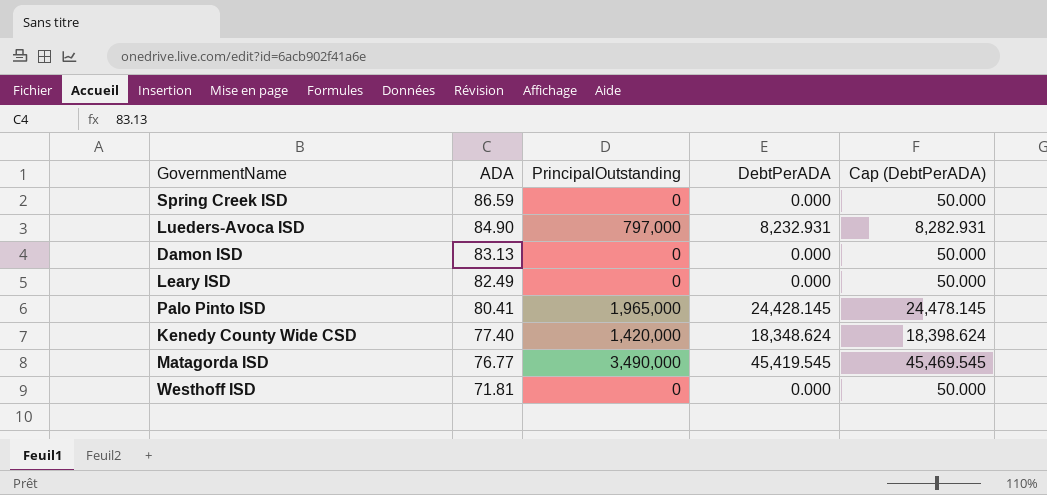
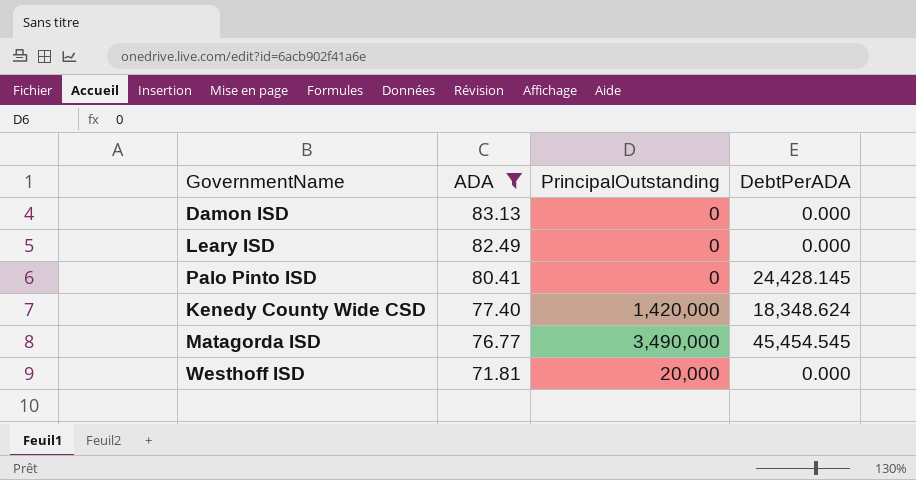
filter: none -> ADA <= 83.13
column Cap (DebtPerADA) | formula: [DebtPerADA] + 50 -> none
Palo Pinto ISD | PrincipalOutstanding: 1,965,000 -> 0
Matagorda ISD | DebtPerADA: 45,419.545 -> 45,454.545
Westhoff ISD | PrincipalOutstanding: 0 -> 20,000

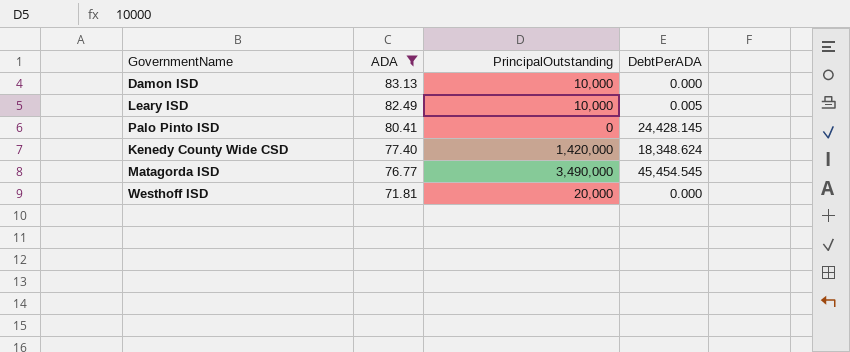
Damon ISD | PrincipalOutstanding: 0 -> 10,000
Leary ISD | PrincipalOutstanding: 0 -> 10,000
Leary ISD | DebtPerADA: 0.000 -> 0.005

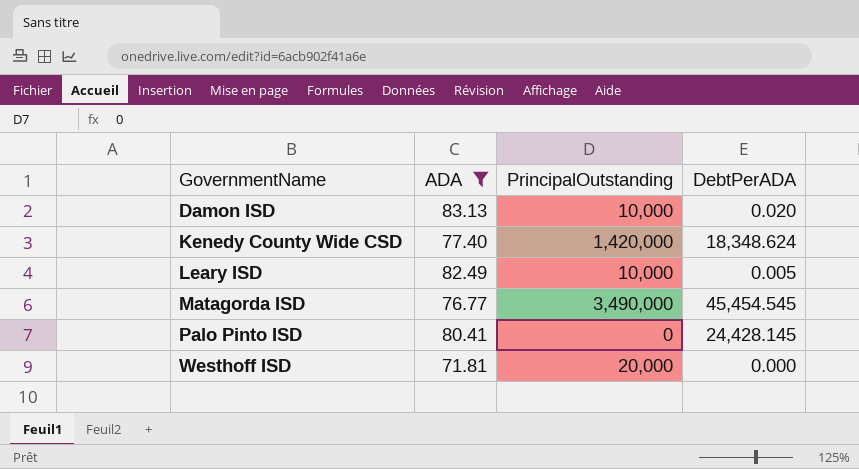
row order: ADA descending -> GovernmentName ascending
Damon ISD | DebtPerADA: 0.000 -> 0.020

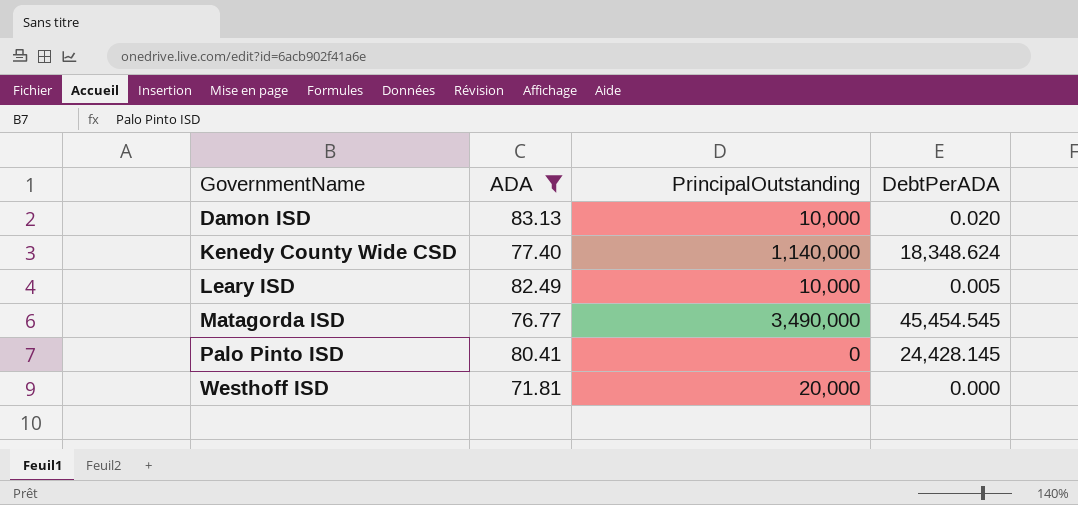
Kenedy County Wide CSD | PrincipalOutstanding: 1,420,000 -> 1,140,000

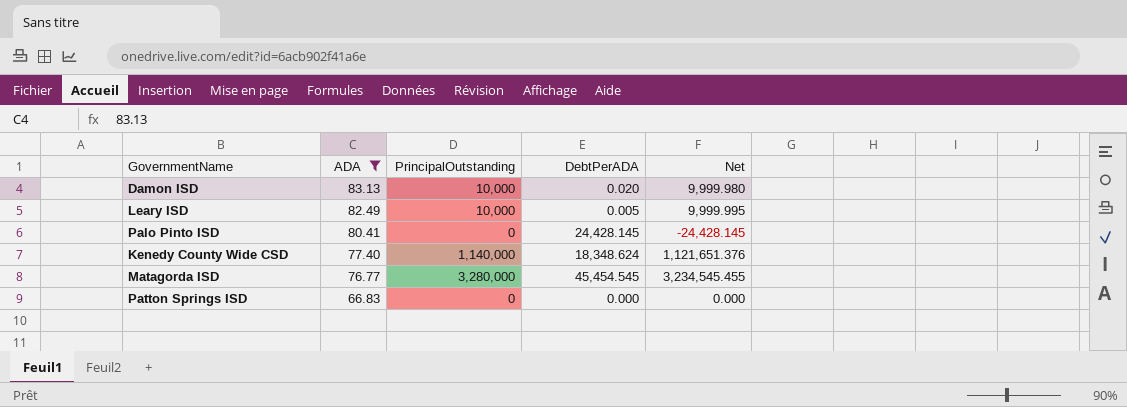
row order: GovernmentName ascending -> ADA descending
column Net | formula: none -> [PrincipalOutstanding] - [DebtPerADA]
row Westhoff ISD: 71.81 | 20,000 | 0.000 -> none
Matagorda ISD | PrincipalOutstanding: 3,490,000 -> 3,280,000
row Patton Springs ISD: none -> 66.83 | 0 | 0.000 | 0.000

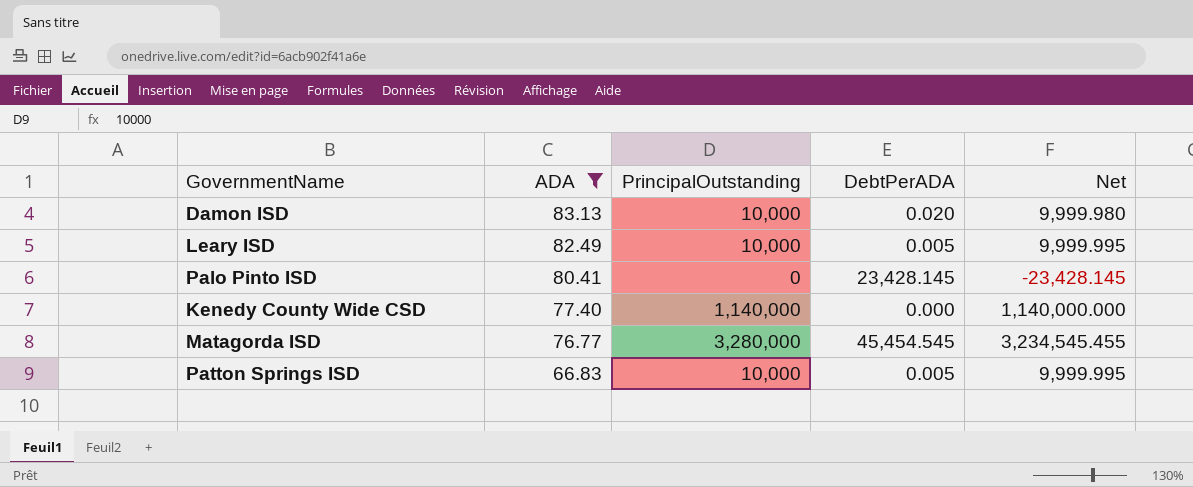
Palo Pinto ISD | DebtPerADA: 24,428.145 -> 23,428.145
Palo Pinto ISD | Net: -24,428.145 -> -23,428.145
Kenedy County Wide CSD | DebtPerADA: 18,348.624 -> 0.000
Kenedy County Wide CSD | Net: 1,121,651.376 -> 1,140,000.000
Patton Springs ISD | PrincipalOutstanding: 0 -> 10,000
Patton Springs ISD | DebtPerADA: 0.000 -> 0.005
Patton Springs ISD | Net: 0.000 -> 9,999.995

